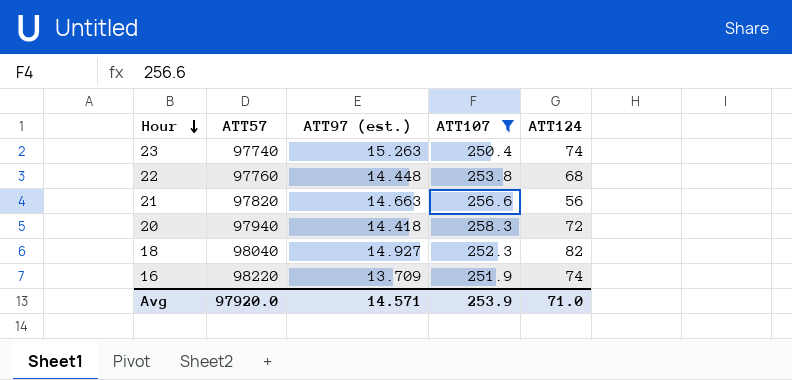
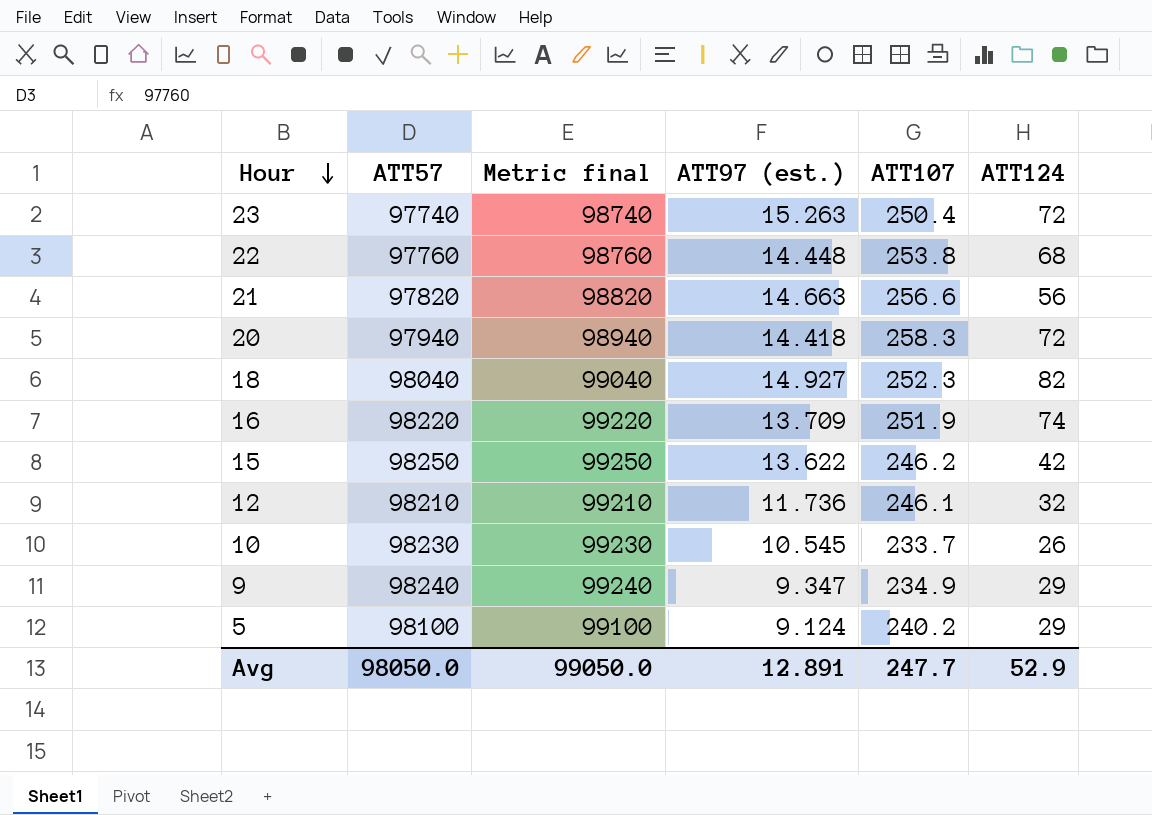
filter: ATT107 >= 250.4 -> none
column Metric final | formula: none -> [ATT57] + 1000
23 | ATT124: 74 -> 72
Avg | ATT57: 97920.0 -> 98050.0
Avg | ATT97 (est.): 14.571 -> 12.891
Avg | ATT107: 253.9 -> 247.7
Avg | ATT124: 71.0 -> 52.9

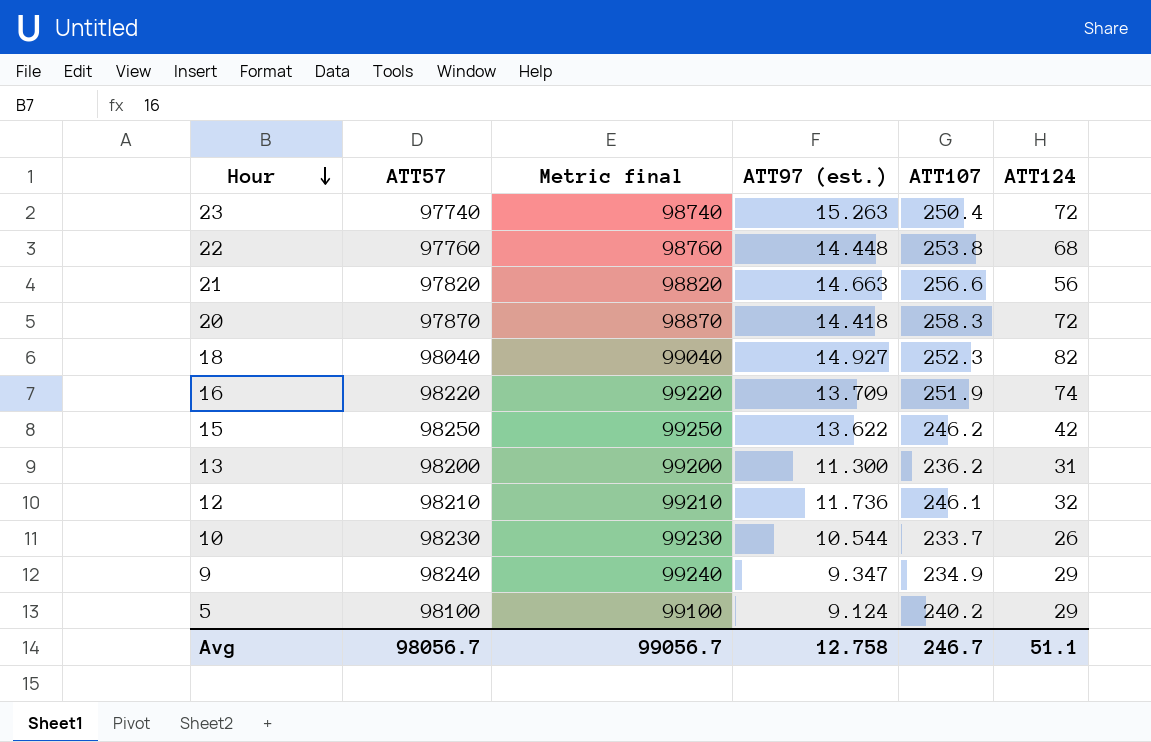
20 | ATT57: 97940 -> 97870
20 | Metric final: 98940 -> 98870
row 13: none -> 98200 | 99200 | 11.300 | 236.2 | 31
10 | ATT97 (est.): 10.545 -> 10.544
Avg | ATT57: 98050.0 -> 98056.7
Avg | Metric final: 99050.0 -> 99056.7
Avg | ATT97 (est.): 12.891 -> 12.758
Avg | ATT107: 247.7 -> 246.7
Avg | ATT124: 52.9 -> 51.1

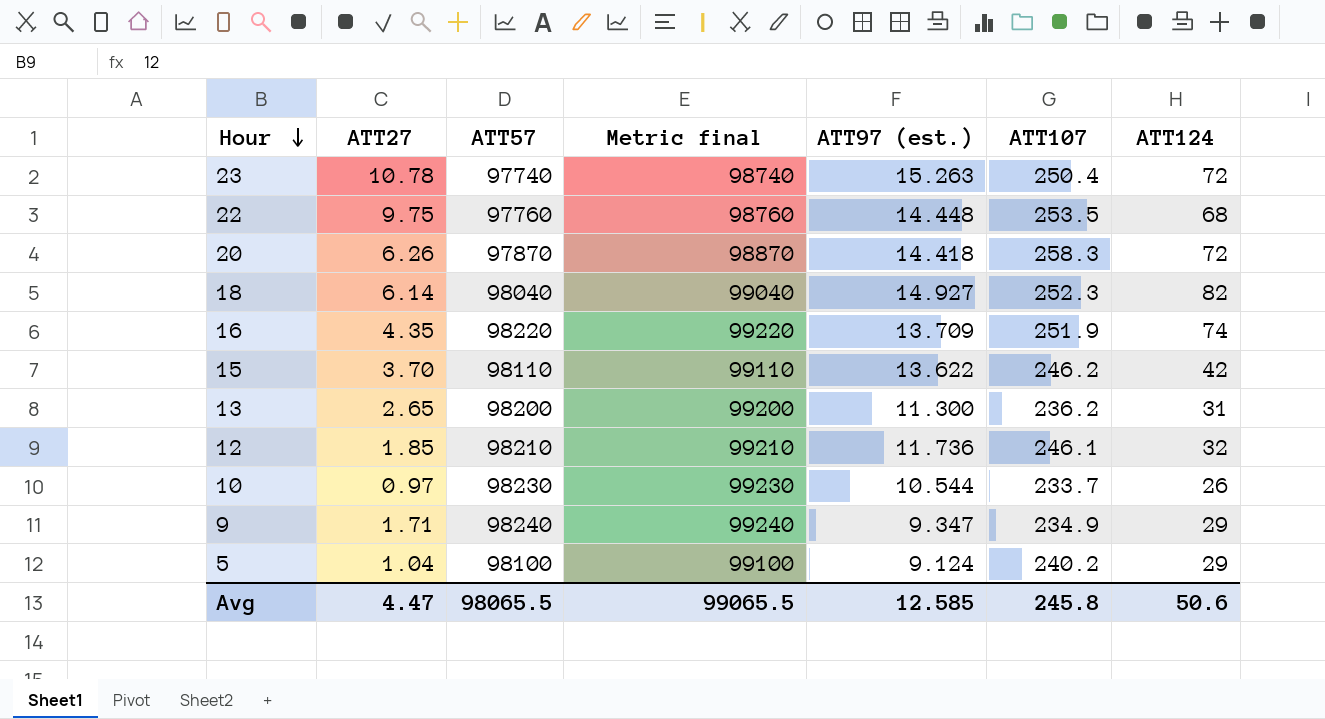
column ATT27 | position: none -> 2
row 21: 97820 | 98820 | 14.663 | 256.6 | 56 -> none
22 | ATT107: 253.8 -> 253.5
15 | ATT57: 98250 -> 98110
15 | Metric final: 99250 -> 99110
Avg | ATT57: 98056.7 -> 98065.5
Avg | Metric final: 99056.7 -> 99065.5
Avg | ATT97 (est.): 12.758 -> 12.585
Avg | ATT107: 246.7 -> 245.8
Avg | ATT124: 51.1 -> 50.6

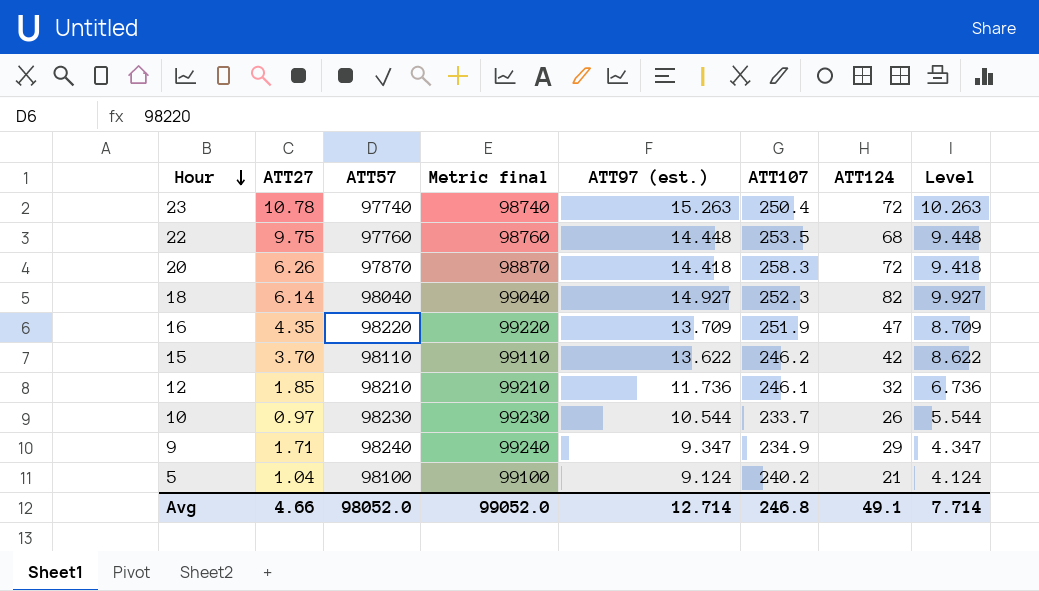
column Level | formula: none -> [ATT97 (est.)] - 5
row 13: 2.65 | 98200 | 99200 | 11.300 | 236.2 | 31 -> none
16 | ATT124: 74 -> 47
5 | ATT124: 29 -> 21
Avg | ATT27: 4.47 -> 4.66
Avg | ATT57: 98065.5 -> 98052.0
Avg | Metric final: 99065.5 -> 99052.0
Avg | ATT97 (est.): 12.585 -> 12.714
Avg | ATT107: 245.8 -> 246.8
Avg | ATT124: 50.6 -> 49.1

